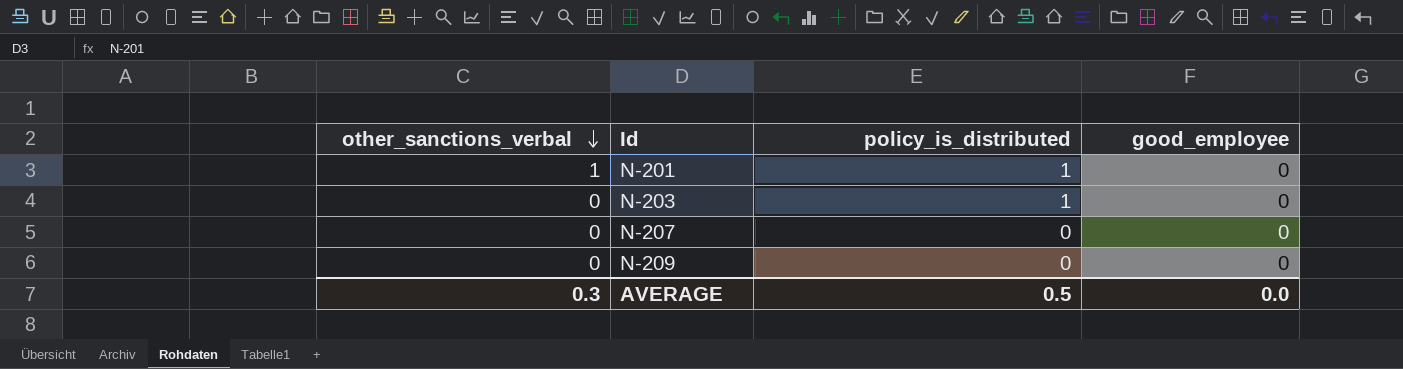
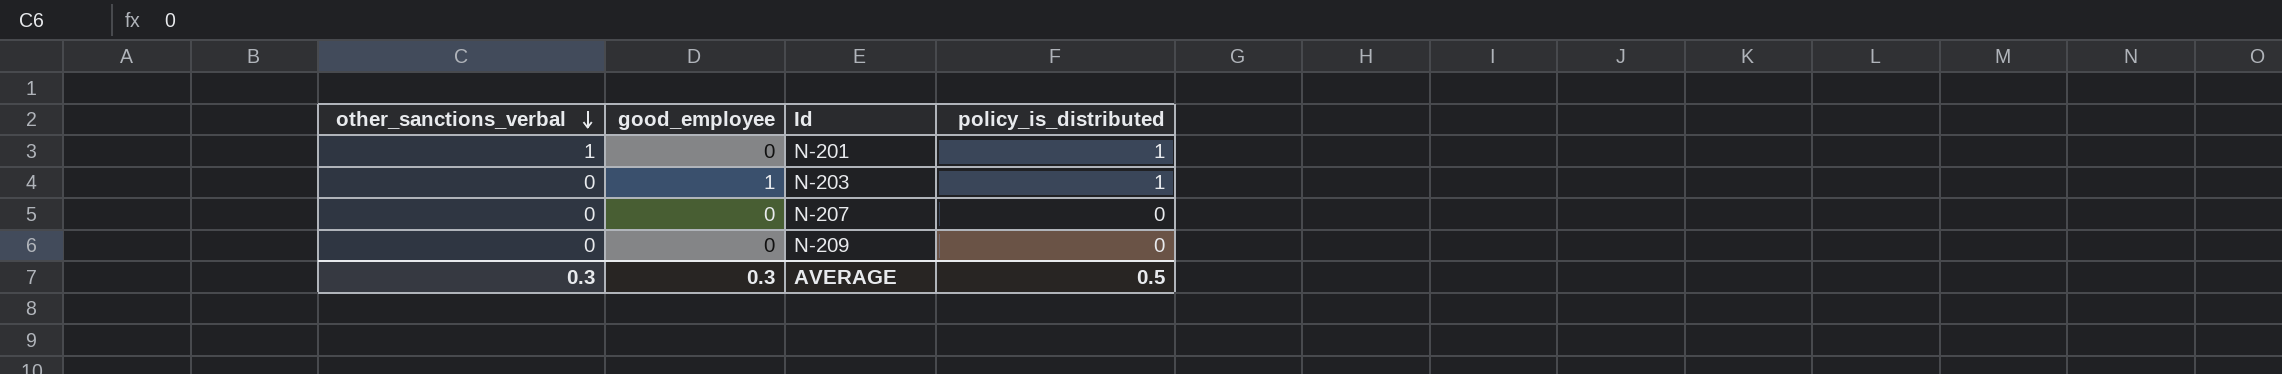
column good_employee | position: 4 -> 2
N-203 | good_employee: 0 -> 1
AVERAGE | good_employee: 0.0 -> 0.3

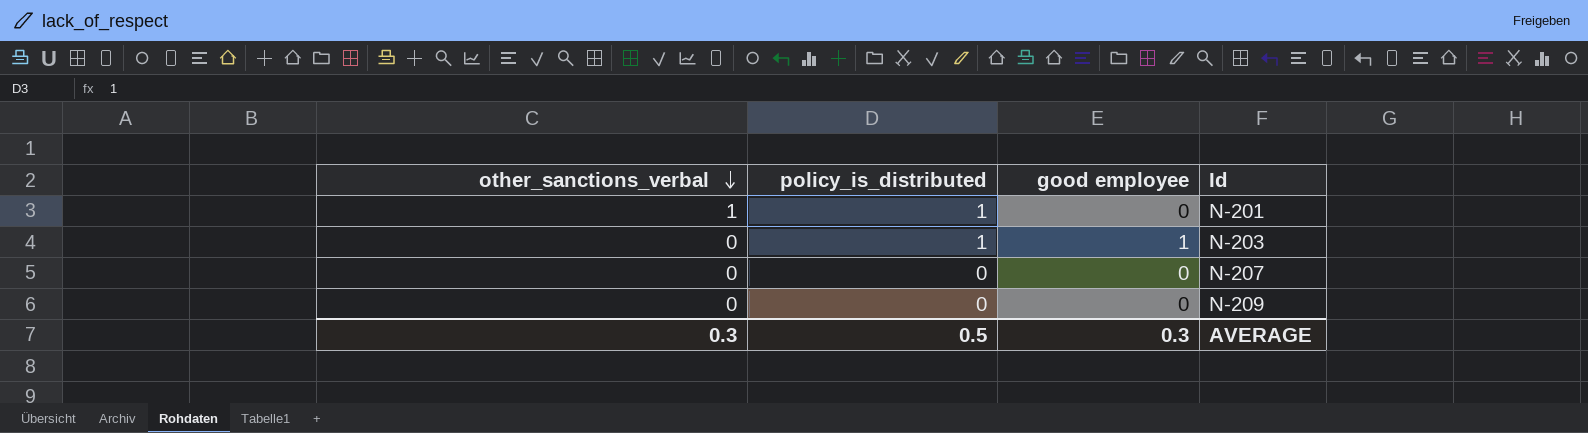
column policy_is_distributed | position: 4 -> 2
column name: good_employee -> good employee

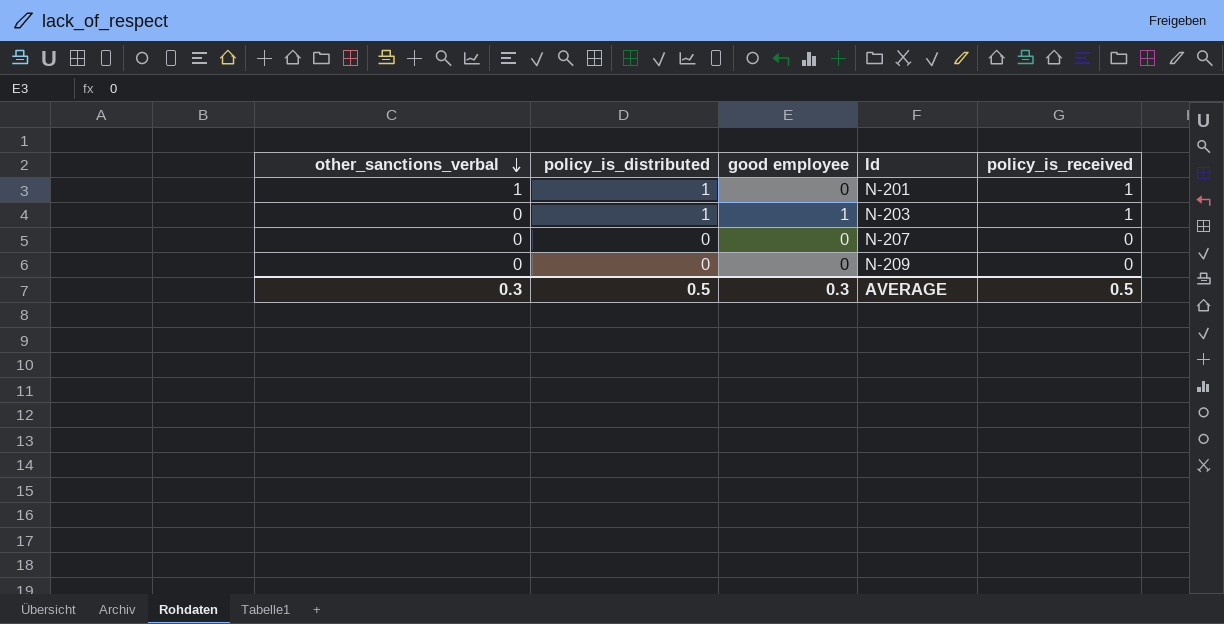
column policy_is_received | position: none -> 5

